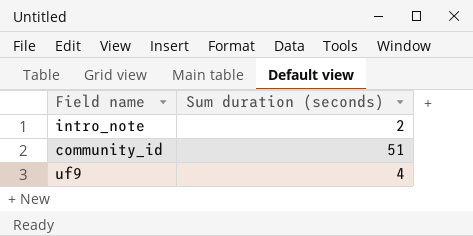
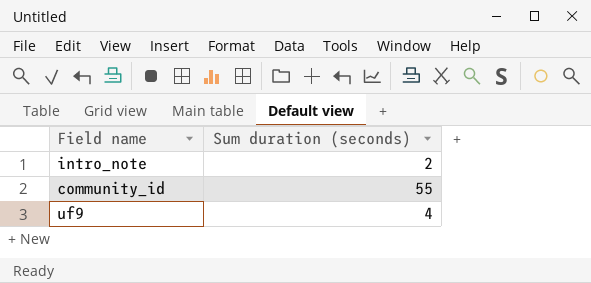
community_id | Sum duration (seconds): 51 -> 55

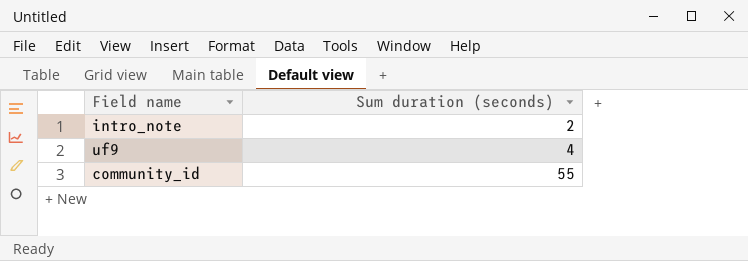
row order: none -> Sum duration (seconds) ascending

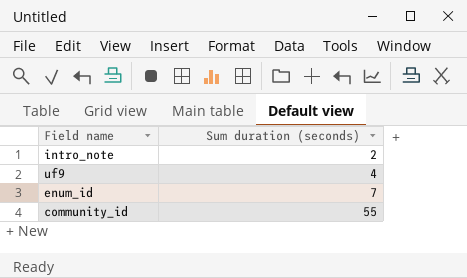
row enum_id: none -> 7

